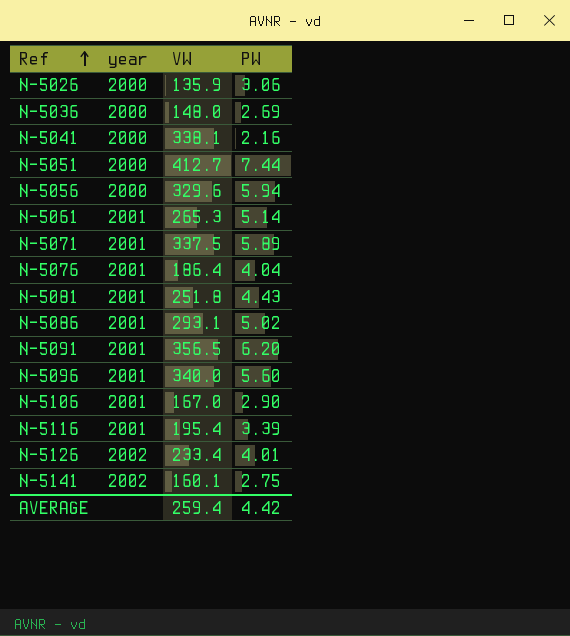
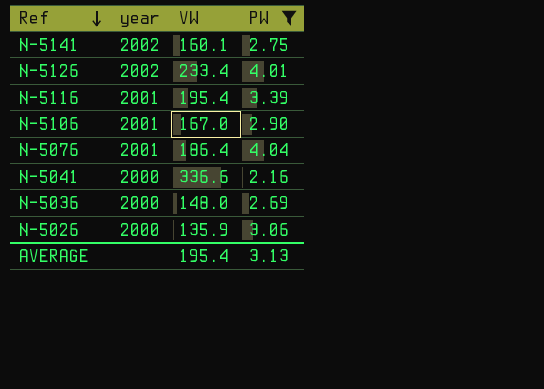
filter: none -> PW <= 4.04
row order: Ref ascending -> Ref descending
N-5041 | VW: 338.1 -> 336.6
AVERAGE | VW: 259.4 -> 195.4
AVERAGE | PW: 4.42 -> 3.13

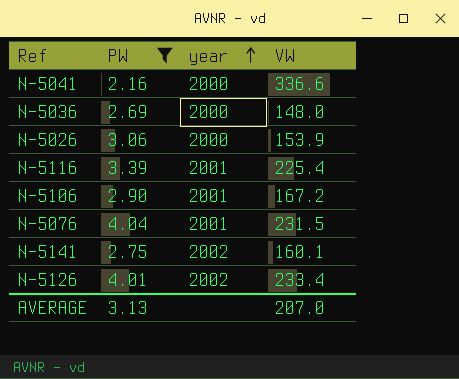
row order: Ref descending -> year ascending
column PW | position: 4 -> 2
N-5026 | VW: 135.9 -> 153.9
N-5116 | VW: 195.4 -> 225.4
N-5106 | VW: 167.0 -> 167.2
N-5076 | VW: 186.4 -> 231.5
AVERAGE | VW: 195.4 -> 207.0

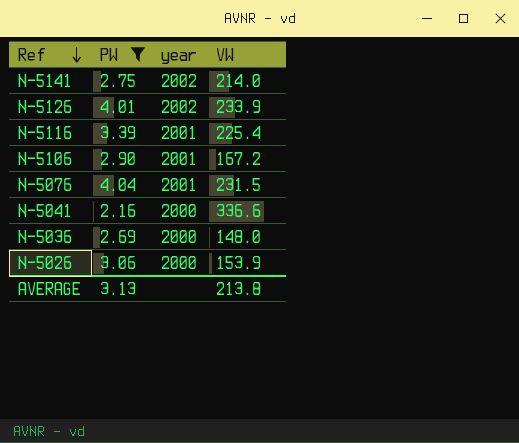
row order: year ascending -> Ref descending
N-5141 | VW: 160.1 -> 214.0
N-5126 | VW: 233.4 -> 233.9
AVERAGE | VW: 207.0 -> 213.8

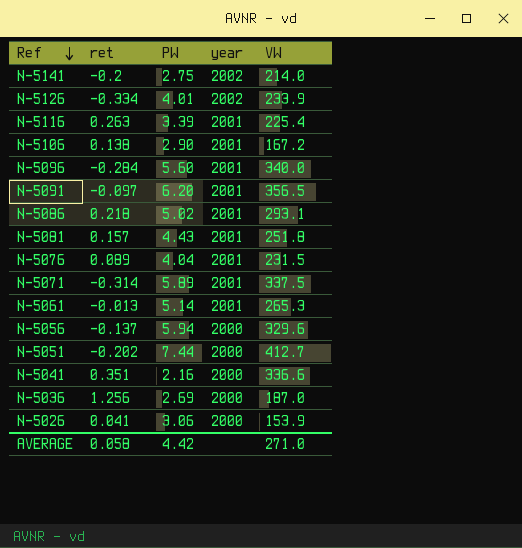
filter: PW <= 4.04 -> none
column ret | position: none -> 2
N-5036 | VW: 148.0 -> 187.0
AVERAGE | PW: 3.13 -> 4.42
AVERAGE | VW: 213.8 -> 271.0

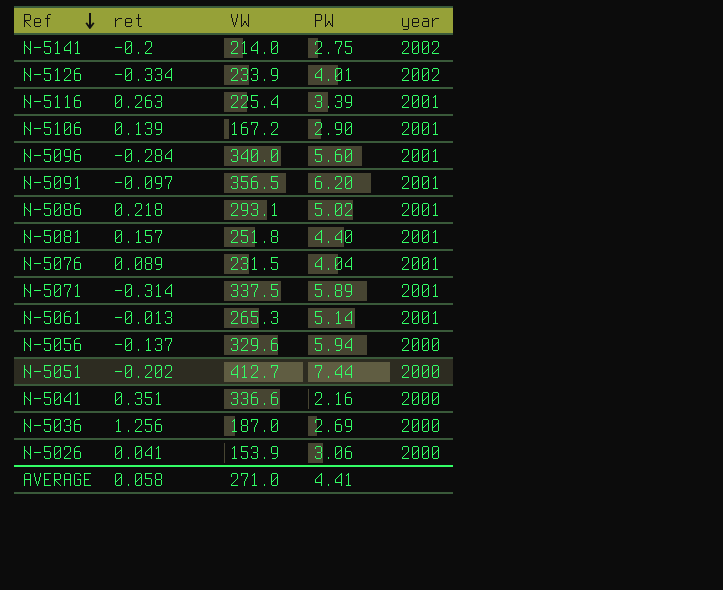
column VW | position: 5 -> 3
N-5106 | ret: 0.138 -> 0.139
N-5081 | PW: 4.43 -> 4.40
AVERAGE | PW: 4.42 -> 4.41

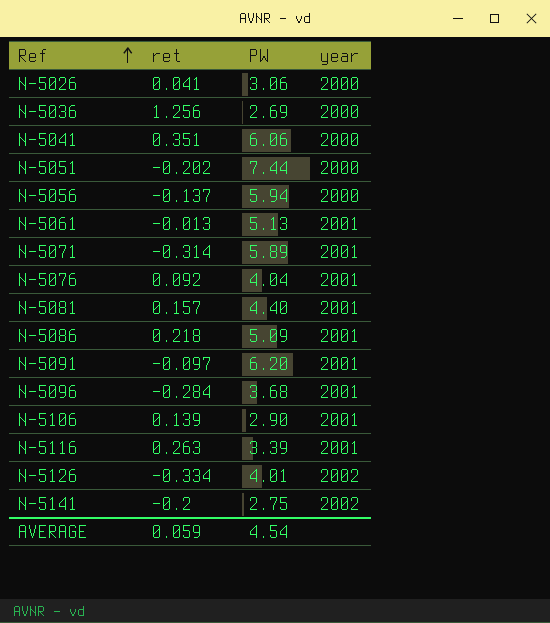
row order: Ref descending -> Ref ascending
column VW | position: 3 -> none
N-5041 | PW: 2.16 -> 6.06
N-5061 | PW: 5.14 -> 5.13
N-5076 | ret: 0.089 -> 0.092
N-5086 | PW: 5.02 -> 5.09
N-5096 | PW: 5.60 -> 3.68
AVERAGE | ret: 0.058 -> 0.059
AVERAGE | PW: 4.41 -> 4.54

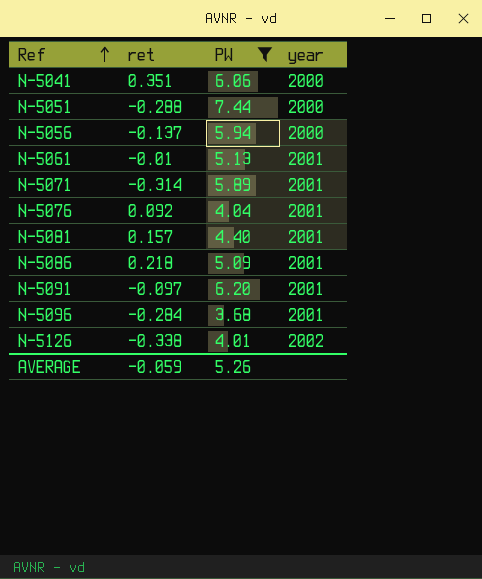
filter: none -> PW >= 3.68
N-5051 | ret: -0.202 -> -0.288
N-5061 | ret: -0.013 -> -0.01
N-5126 | ret: -0.334 -> -0.338
AVERAGE | ret: 0.059 -> -0.059
AVERAGE | PW: 4.54 -> 5.26

